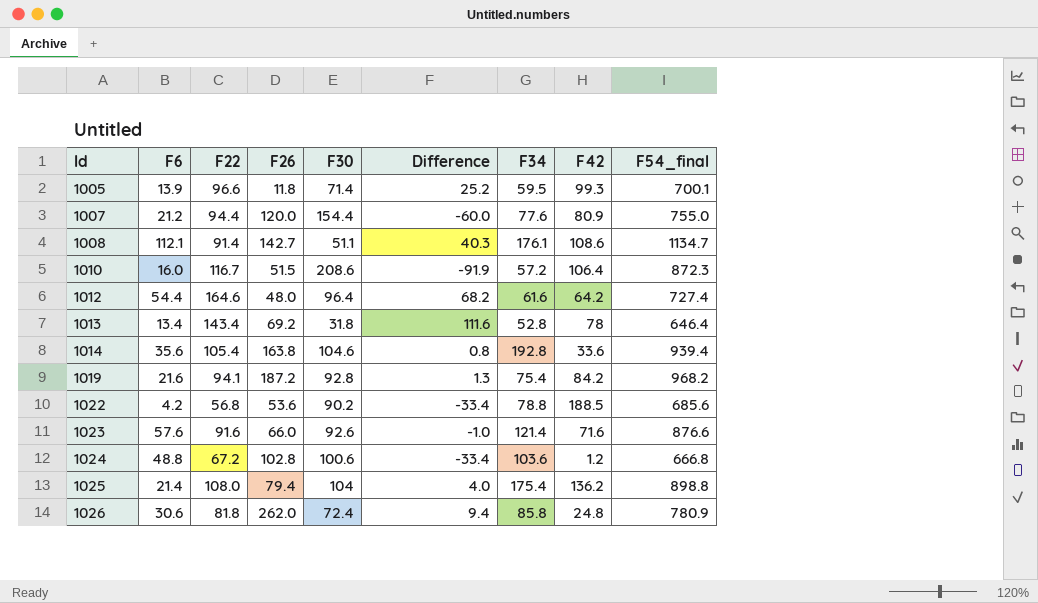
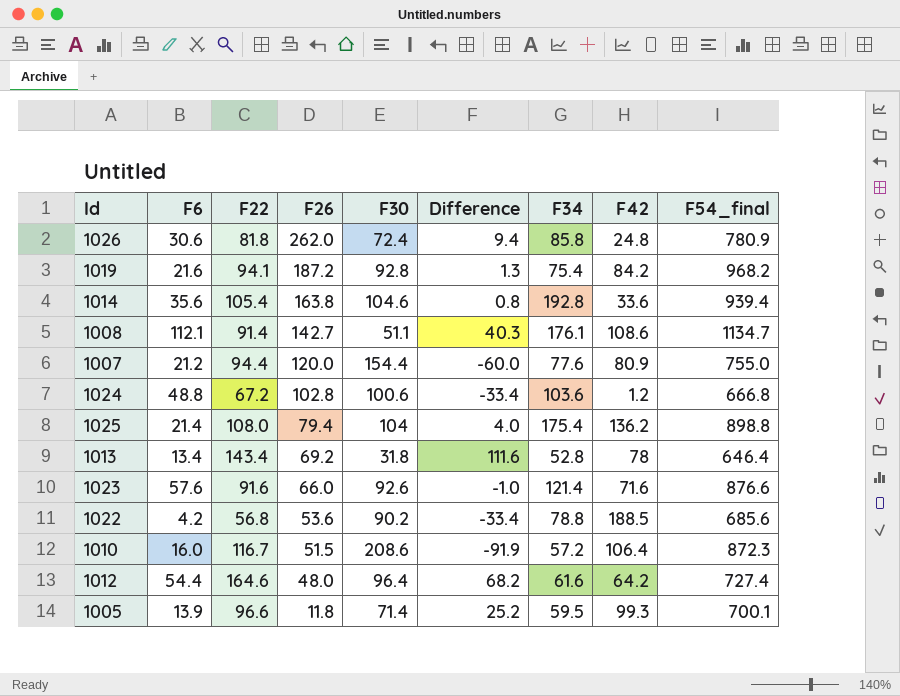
row order: Id ascending -> F26 descending

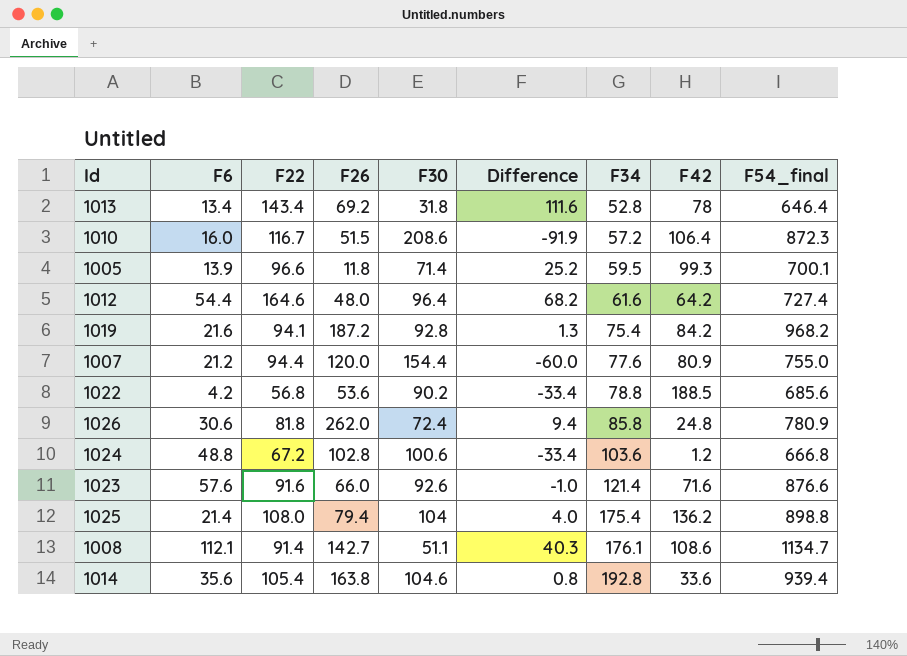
row order: F26 descending -> F34 ascending

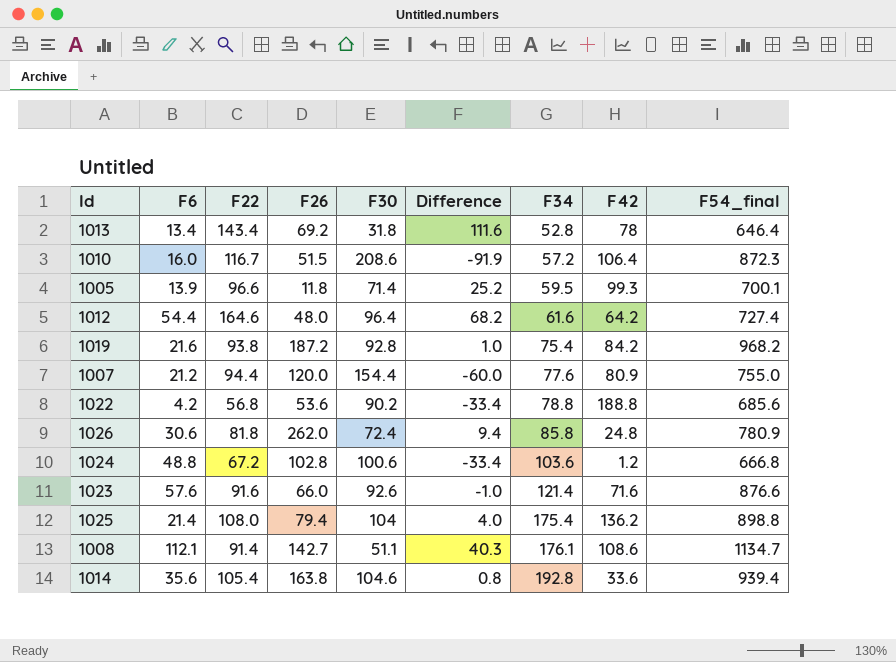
1019 | F22: 94.1 -> 93.8
1019 | Difference: 1.3 -> 1.0
1022 | F42: 188.5 -> 188.8

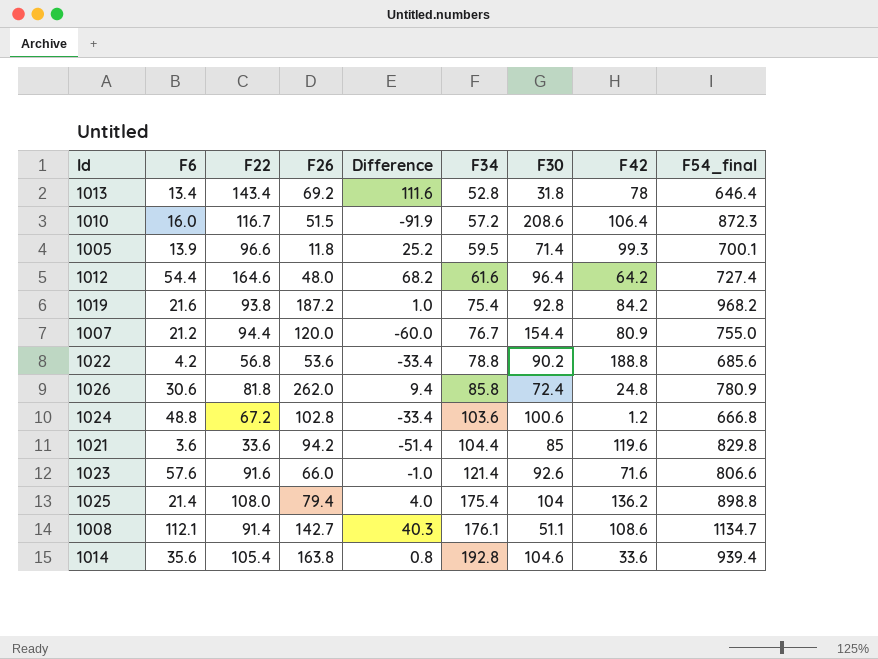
column F30 | position: 5 -> 7
1007 | F34: 77.6 -> 76.7
row 1021: none -> 3.6 | 33.6 | 94.2 | -51.4 | 104.4 | 85 | 119.6 | 829.8
1023 | F54_final: 876.6 -> 806.6

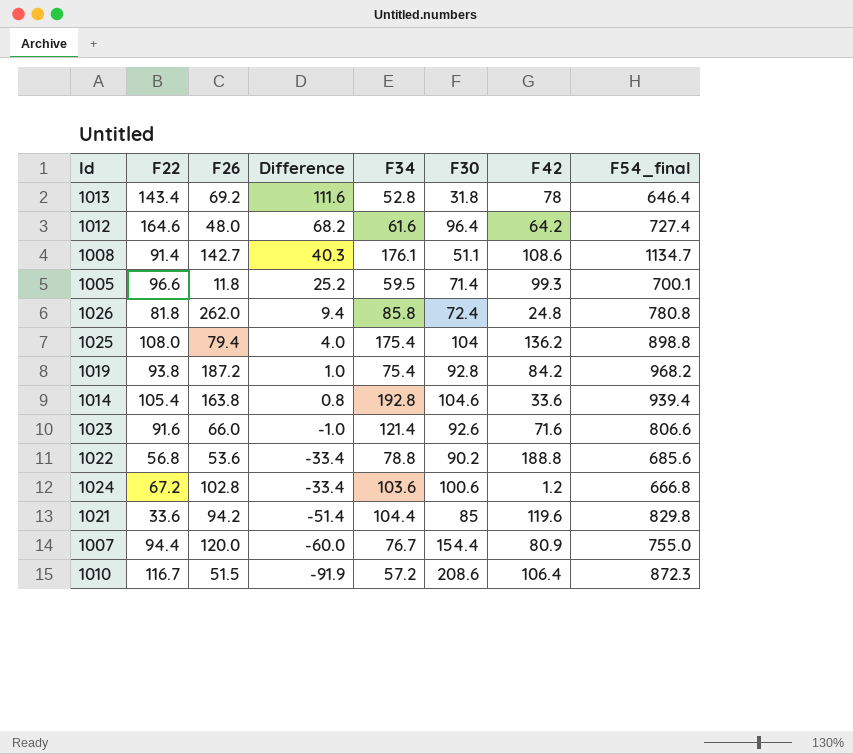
row order: F34 ascending -> Difference descending
column F6 | position: 2 -> none
1026 | F54_final: 780.9 -> 780.8

